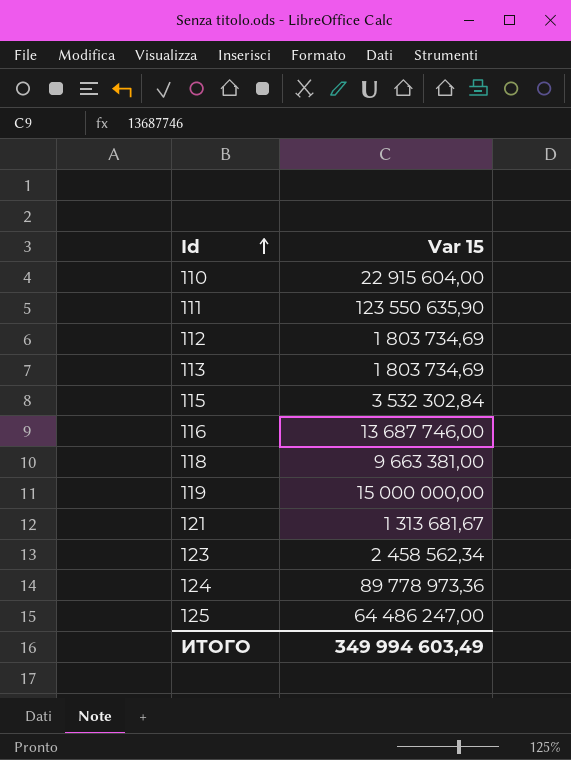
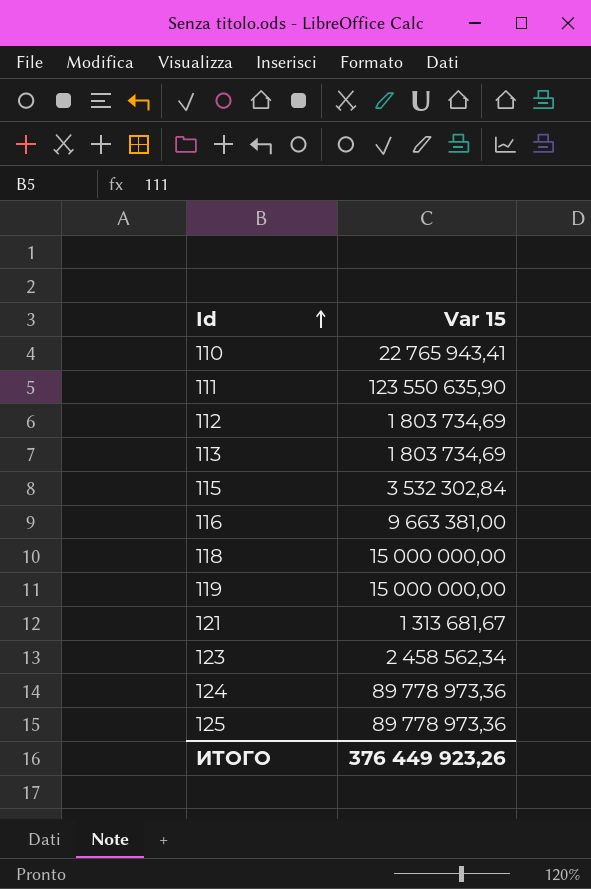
110 | Var 15: 22 915 604,00 -> 22 765 943,41
116 | Var 15: 13 687 746,00 -> 9 663 381,00
118 | Var 15: 9 663 381,00 -> 15 000 000,00
125 | Var 15: 64 486 247,00 -> 89 778 973,36
ИТОГО | Var 15: 349 994 603,49 -> 376 449 923,26

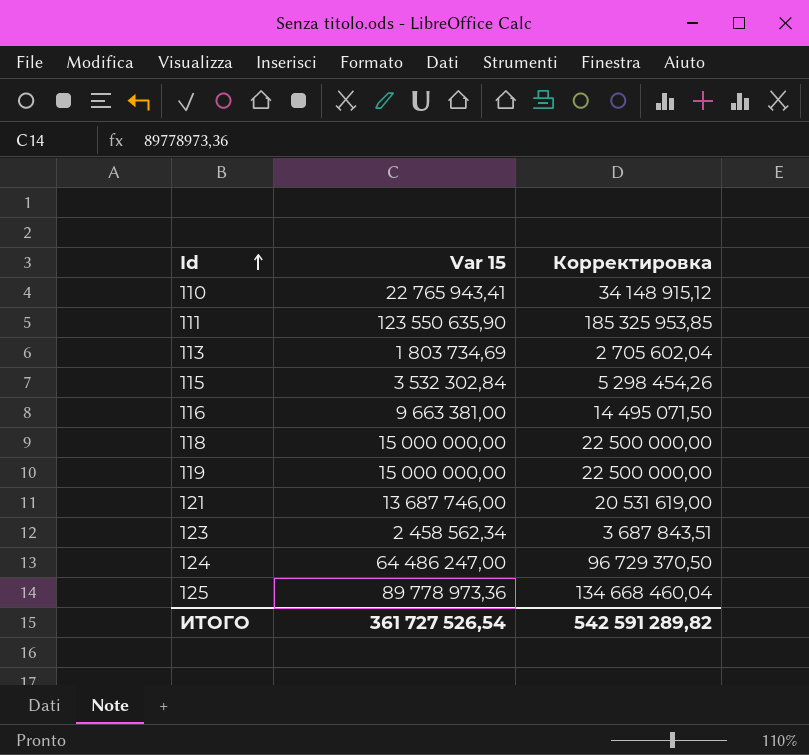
column Корректировка | formula: none -> [Var 15] * 1,5
row 112: 1 803 734,69 -> none
121 | Var 15: 1 313 681,67 -> 13 687 746,00
124 | Var 15: 89 778 973,36 -> 64 486 247,00
ИТОГО | Var 15: 376 449 923,26 -> 361 727 526,54

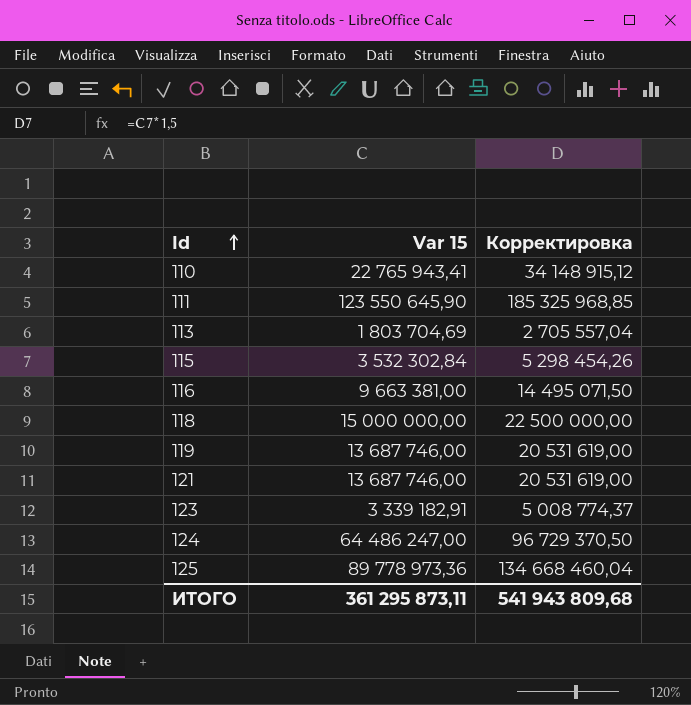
111 | Var 15: 123 550 635,90 -> 123 550 645,90
111 | Корректировка: 185 325 953,85 -> 185 325 968,85
113 | Var 15: 1 803 734,69 -> 1 803 704,69
113 | Корректировка: 2 705 602,04 -> 2 705 557,04
119 | Var 15: 15 000 000,00 -> 13 687 746,00
119 | Корректировка: 22 500 000,00 -> 20 531 619,00
123 | Var 15: 2 458 562,34 -> 3 339 182,91
123 | Корректировка: 3 687 843,51 -> 5 008 774,37
ИТОГО | Var 15: 361 727 526,54 -> 361 295 873,11
ИТОГО | Корректировка: 542 591 289,82 -> 541 943 809,68

